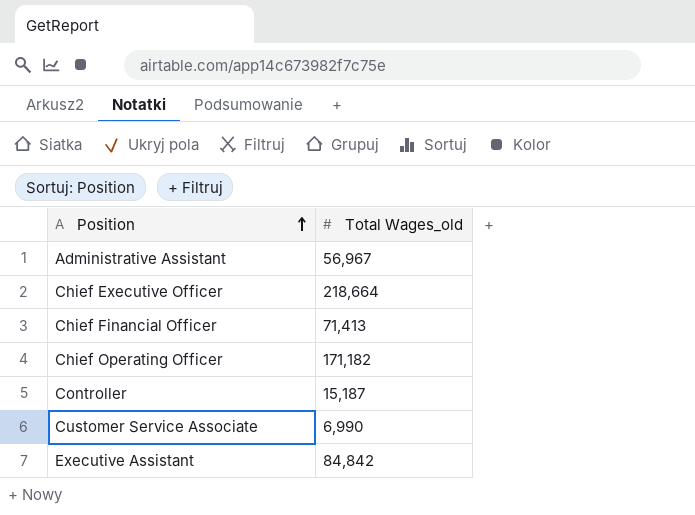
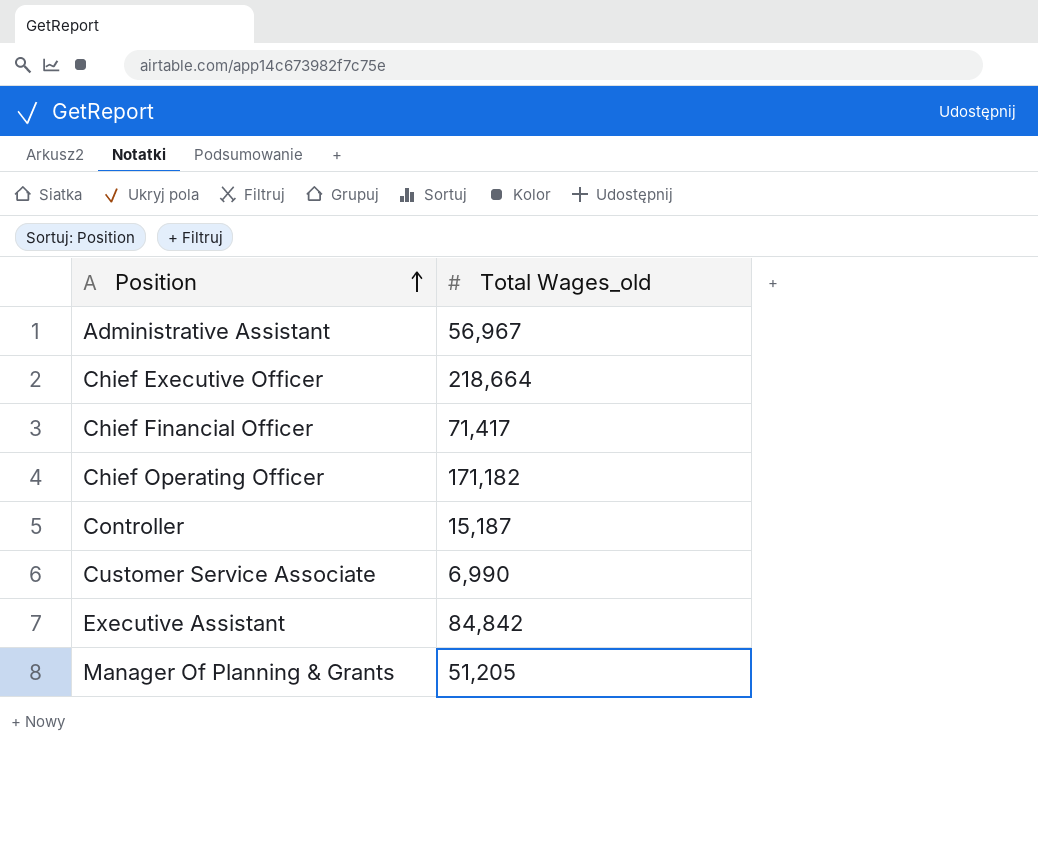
Chief Financial Officer | Total Wages_old: 71,413 -> 71,417
row Manager Of Planning & Grants: none -> 51,205

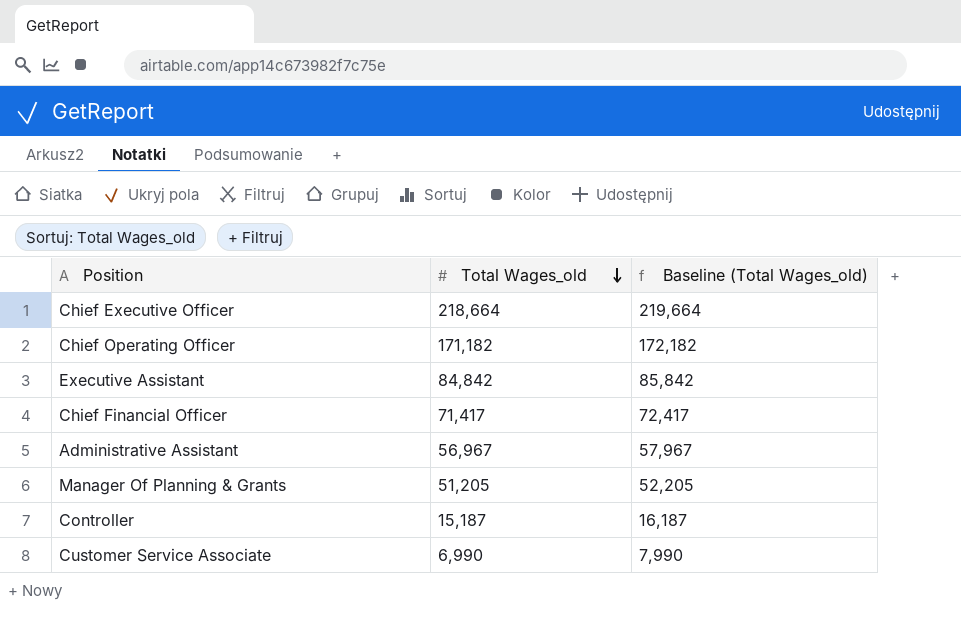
row order: Position ascending -> Total Wages_old descending
column Baseline (Total Wages_old) | formula: none -> [Total Wages_old] + 1000

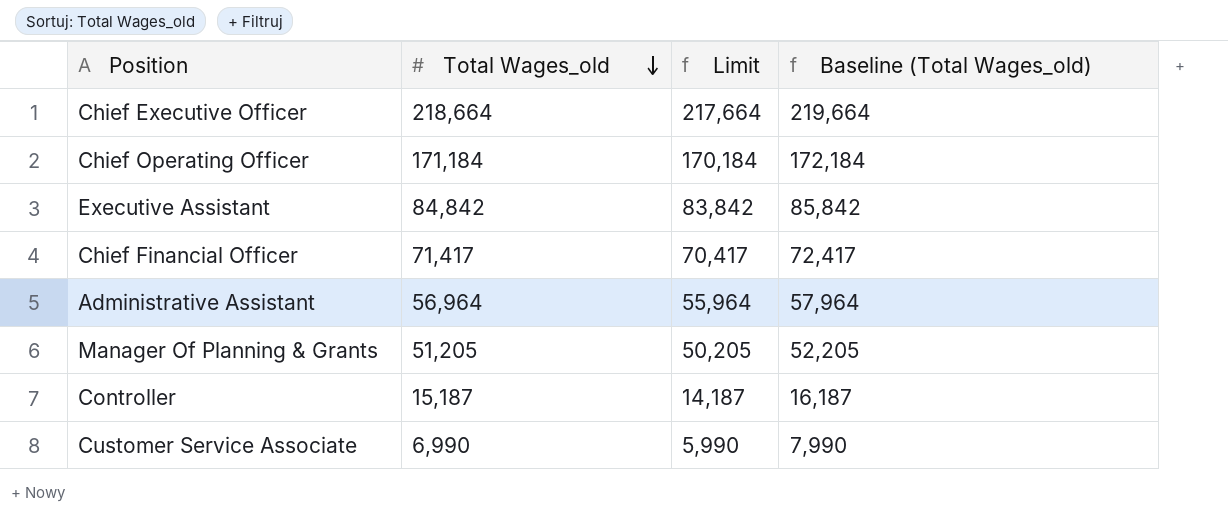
column Limit | formula: none -> [Total Wages_old] - 1000
Chief Operating Officer | Total Wages_old: 171,182 -> 171,184
Chief Operating Officer | Baseline (Total Wages_old): 172,182 -> 172,184
Administrative Assistant | Total Wages_old: 56,967 -> 56,964
Administrative Assistant | Baseline (Total Wages_old): 57,967 -> 57,964

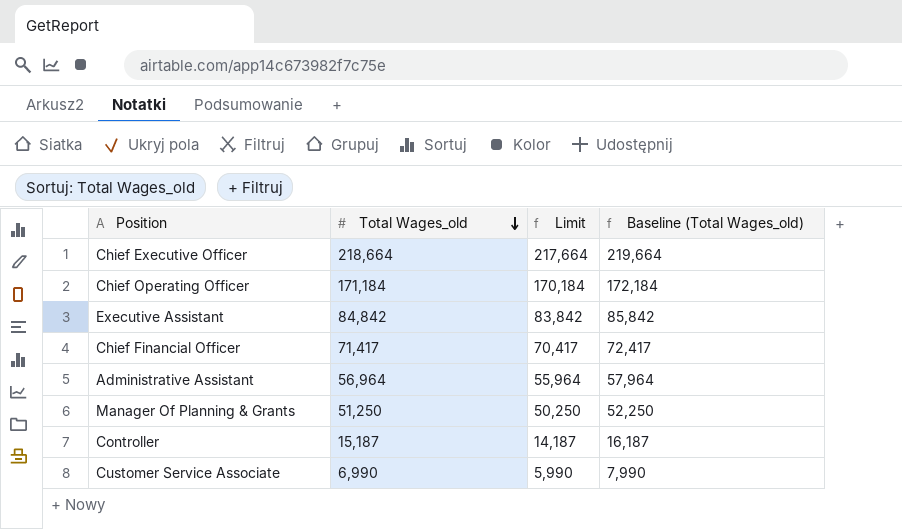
Manager Of Planning & Grants | Total Wages_old: 51,205 -> 51,250
Manager Of Planning & Grants | Limit: 50,205 -> 50,250
Manager Of Planning & Grants | Baseline (Total Wages_old): 52,205 -> 52,250

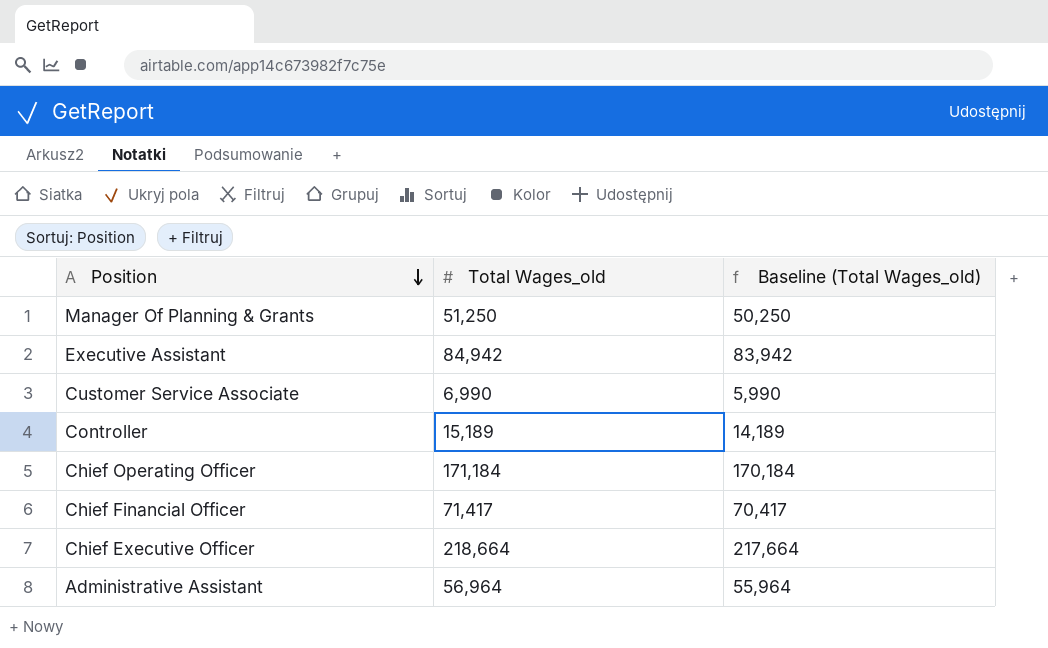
row order: Total Wages_old descending -> Position descending
column Limit | formula: [Total Wages_old] - 1000 -> none
column Baseline (Total Wages_old) | formula: [Total Wages_old] + 1000 -> [Total Wages_old] - 1000
Executive Assistant | Total Wages_old: 84,842 -> 84,942
Controller | Total Wages_old: 15,187 -> 15,189

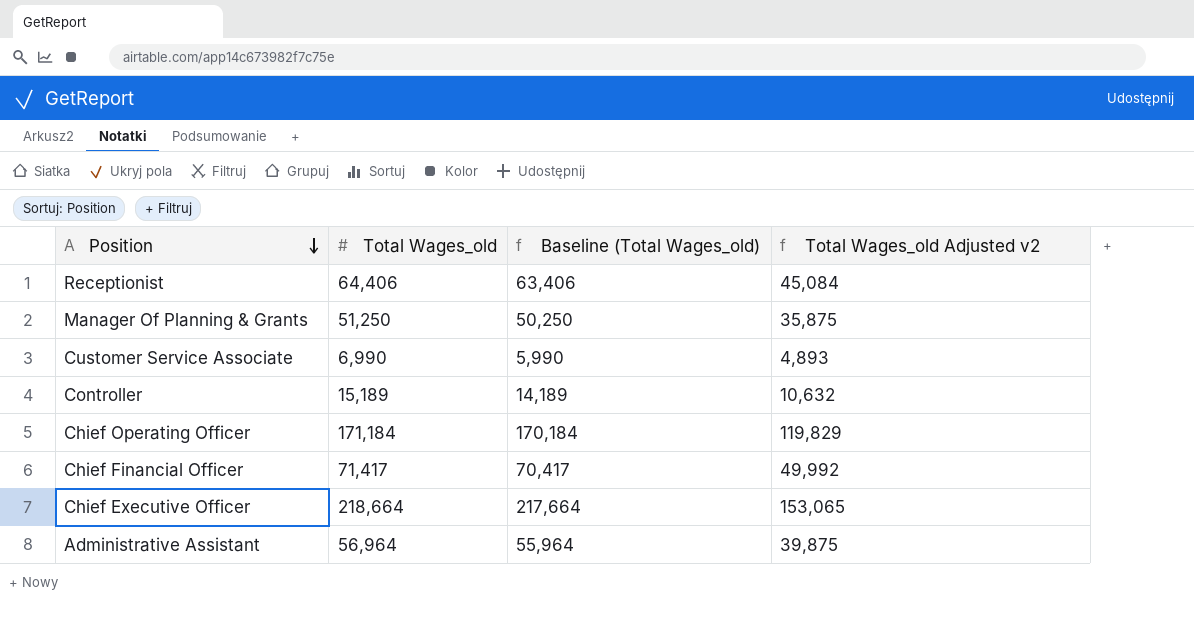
column Total Wages_old Adjusted v2 | formula: none -> [Total Wages_old] * 0.7
row Executive Assistant: 84,942 | 83,942 -> none
row Receptionist: none -> 64,406 | 63,406 | 45,084

